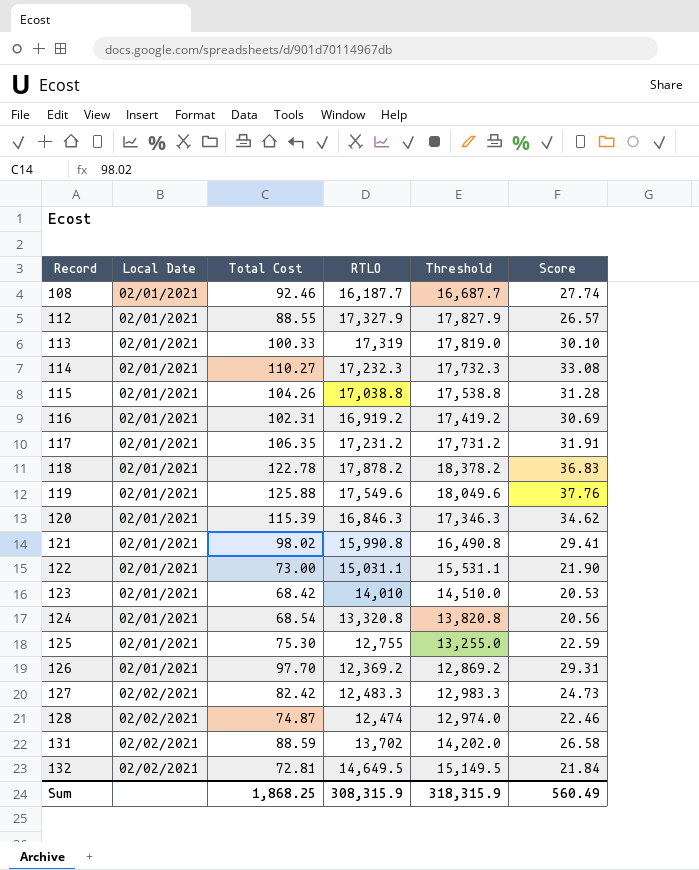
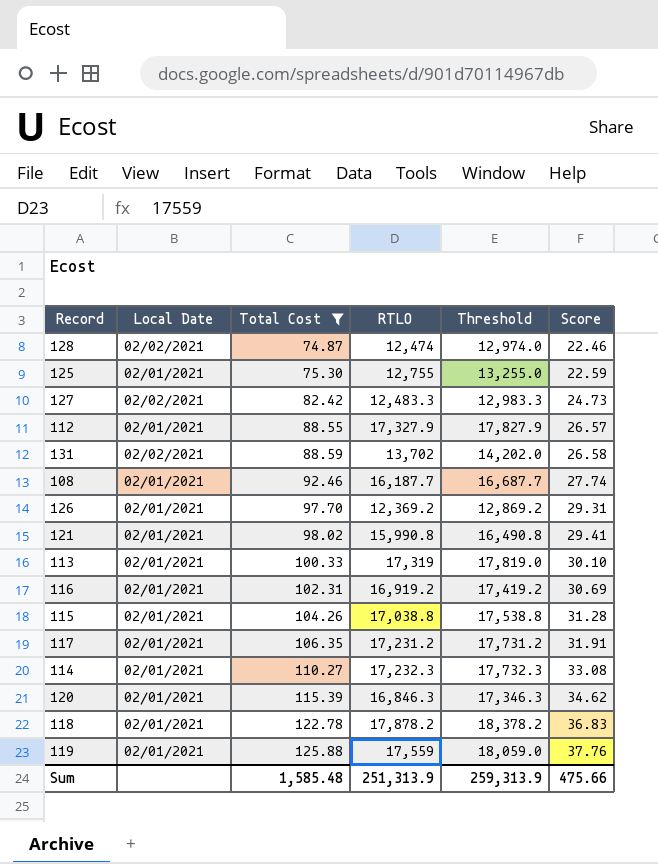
filter: none -> Total Cost >= 74.87
row order: Record ascending -> Total Cost ascending
119 | RTLO: 17,549.6 -> 17,559
119 | Threshold: 18,049.6 -> 18,059.0
Sum | Total Cost: 1,868.25 -> 1,585.48
Sum | RTLO: 308,315.9 -> 251,313.9
Sum | Threshold: 318,315.9 -> 259,313.9
Sum | Score: 560.49 -> 475.66

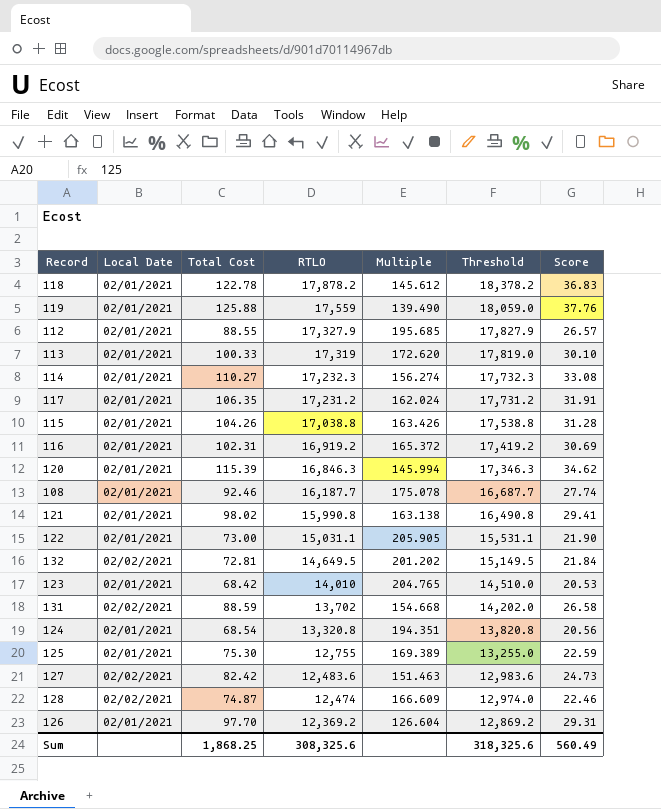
filter: Total Cost >= 74.87 -> none
row order: Total Cost ascending -> RTLO descending
column Multiple | formula: none -> [RTLO] / [Total Cost]
127 | RTLO: 12,483.3 -> 12,483.6
127 | Threshold: 12,983.3 -> 12,983.6
Sum | Total Cost: 1,585.48 -> 1,868.25
Sum | RTLO: 251,313.9 -> 308,325.6
Sum | Threshold: 259,313.9 -> 318,325.6
Sum | Score: 475.66 -> 560.49

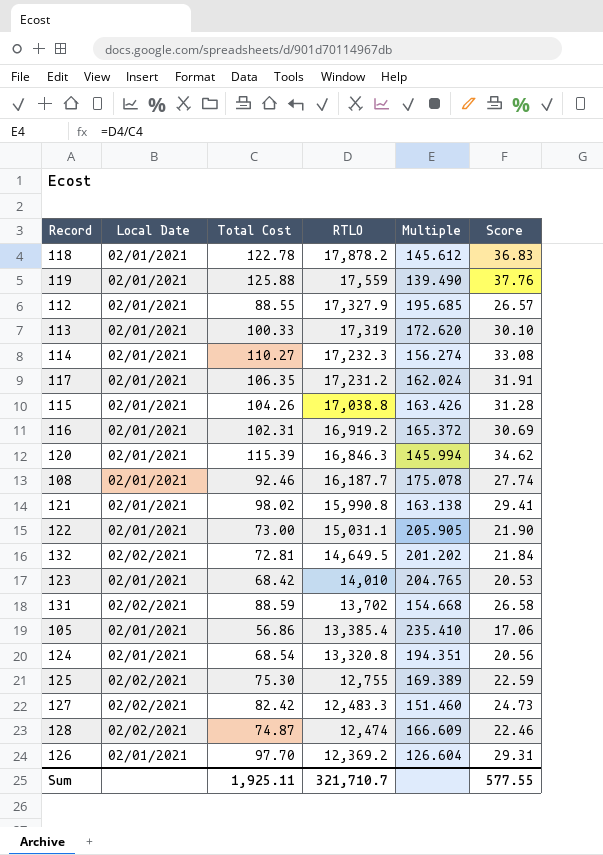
column Threshold | formula: [RTLO] + 500 -> none
row 105: none -> 02/01/2021 | 56.86 | 13,385.4 | 235.410 | 17.06
125 | Local Date: 02/01/2021 -> 02/02/2021
127 | RTLO: 12,483.6 -> 12,483.3
127 | Multiple: 151.463 -> 151.460
Sum | Total Cost: 1,868.25 -> 1,925.11
Sum | RTLO: 308,325.6 -> 321,710.7
Sum | Score: 560.49 -> 577.55

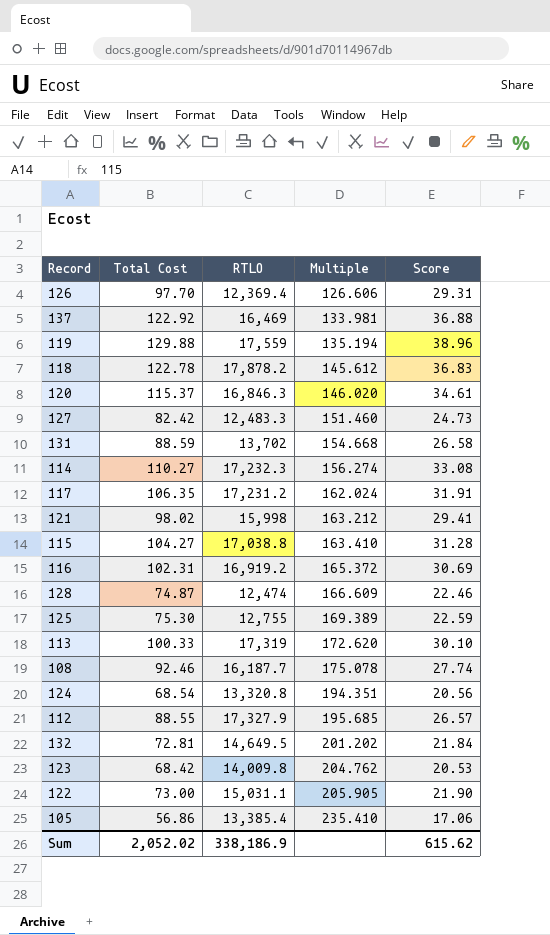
row order: RTLO descending -> Multiple ascending
column Local Date | position: 2 -> none
126 | RTLO: 12,369.2 -> 12,369.4
126 | Multiple: 126.604 -> 126.606
row 137: none -> 122.92 | 16,469 | 133.981 | 36.88
119 | Total Cost: 125.88 -> 129.88
119 | Multiple: 139.490 -> 135.194
119 | Score: 37.76 -> 38.96
120 | Total Cost: 115.39 -> 115.37
120 | Multiple: 145.994 -> 146.020
120 | Score: 34.62 -> 34.61
121 | RTLO: 15,990.8 -> 15,998
121 | Multiple: 163.138 -> 163.212
115 | Total Cost: 104.26 -> 104.27
115 | Multiple: 163.426 -> 163.410
123 | RTLO: 14,010 -> 14,009.8
123 | Multiple: 204.765 -> 204.762
Sum | Total Cost: 1,925.11 -> 2,052.02
Sum | RTLO: 321,710.7 -> 338,186.9
Sum | Score: 577.55 -> 615.62

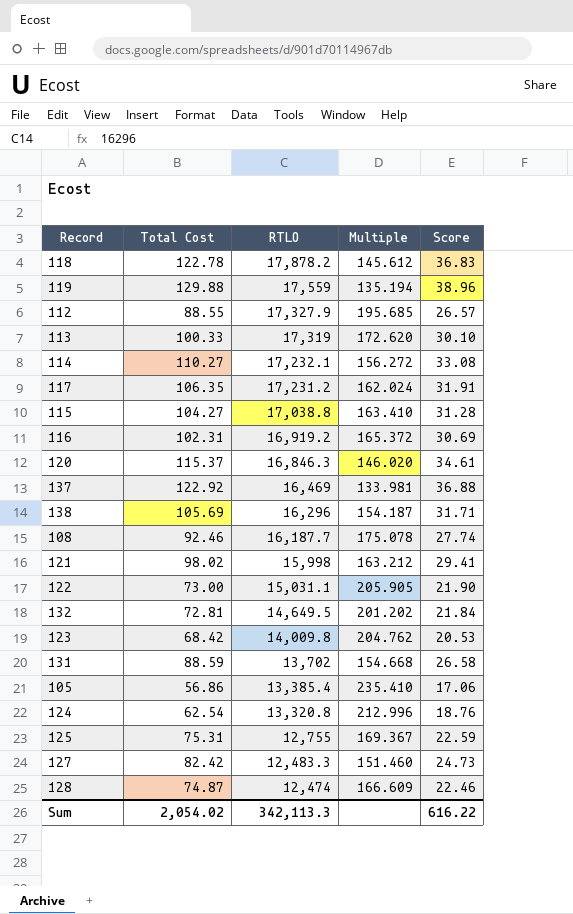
row order: Multiple ascending -> RTLO descending
row 126: 97.70 | 12,369.4 | 126.606 | 29.31 -> none
114 | RTLO: 17,232.3 -> 17,232.1
114 | Multiple: 156.274 -> 156.272
row 138: none -> 105.69 | 16,296 | 154.187 | 31.71
124 | Total Cost: 68.54 -> 62.54
124 | Multiple: 194.351 -> 212.996
124 | Score: 20.56 -> 18.76
125 | Total Cost: 75.30 -> 75.31
125 | Multiple: 169.389 -> 169.367
Sum | Total Cost: 2,052.02 -> 2,054.02
Sum | RTLO: 338,186.9 -> 342,113.3
Sum | Score: 615.62 -> 616.22

